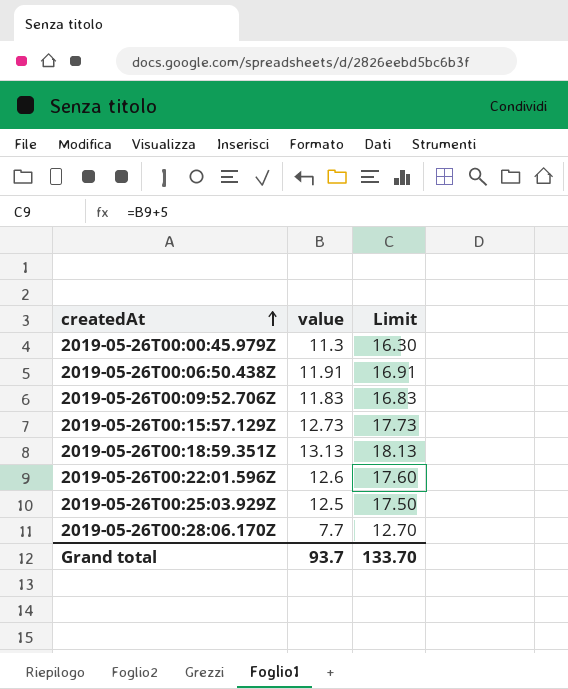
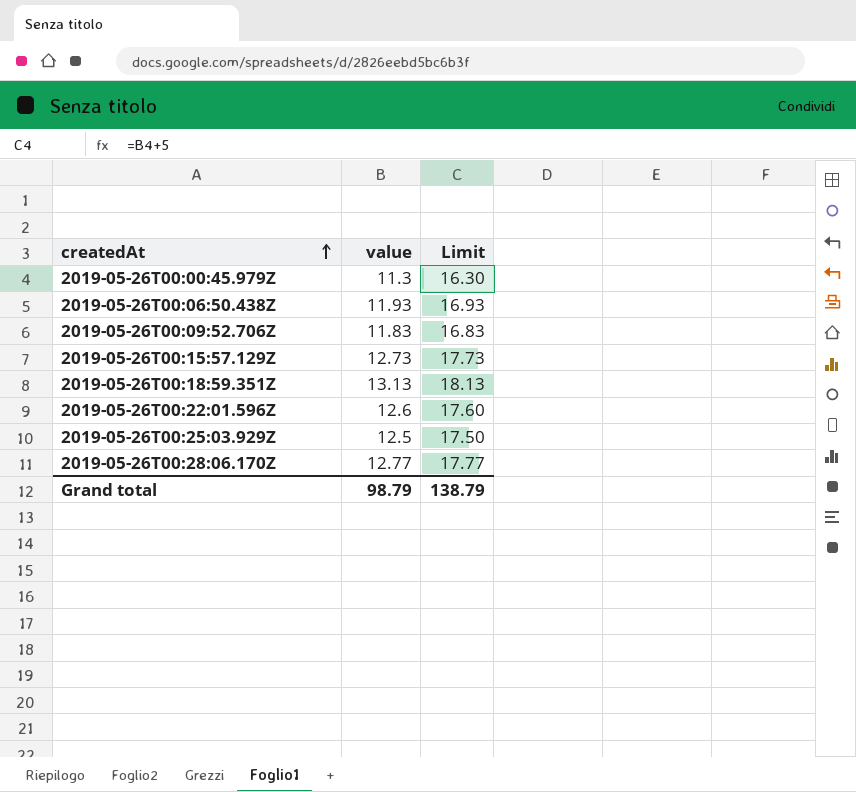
2019-05-26T00:06:50.438Z | value: 11.91 -> 11.93
2019-05-26T00:06:50.438Z | Limit: 16.91 -> 16.93
2019-05-26T00:28:06.170Z | value: 7.7 -> 12.77
2019-05-26T00:28:06.170Z | Limit: 12.70 -> 17.77
Grand total | value: 93.7 -> 98.79
Grand total | Limit: 133.70 -> 138.79

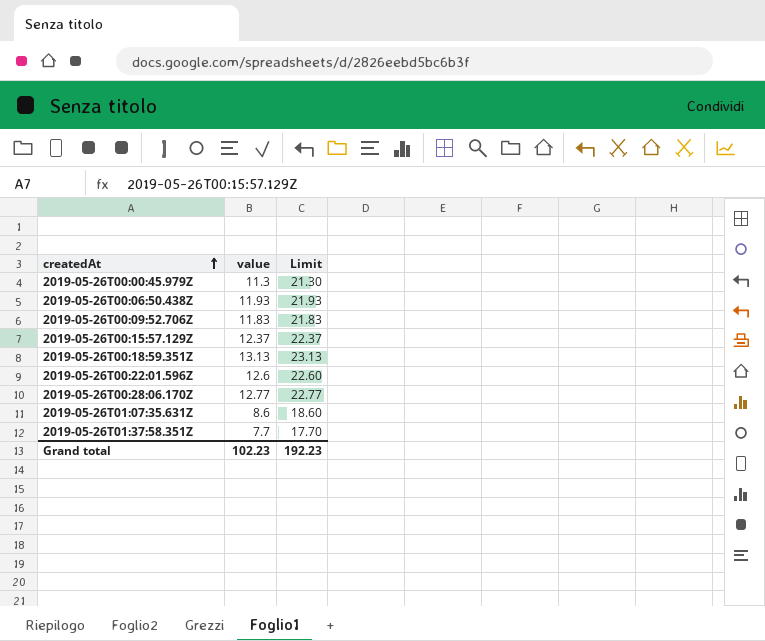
column Limit | formula: [value] + 5 -> [value] + 10
row 2019-05-26T00:25:03.929Z: 12.5 | 17.50 -> none
2019-05-26T00:15:57.129Z | value: 12.73 -> 12.37
row 2019-05-26T01:07:35.631Z: none -> 8.6 | 18.60
row 2019-05-26T01:37:58.351Z: none -> 7.7 | 17.70
Grand total | value: 98.79 -> 102.23
Grand total | Limit: 138.79 -> 192.23

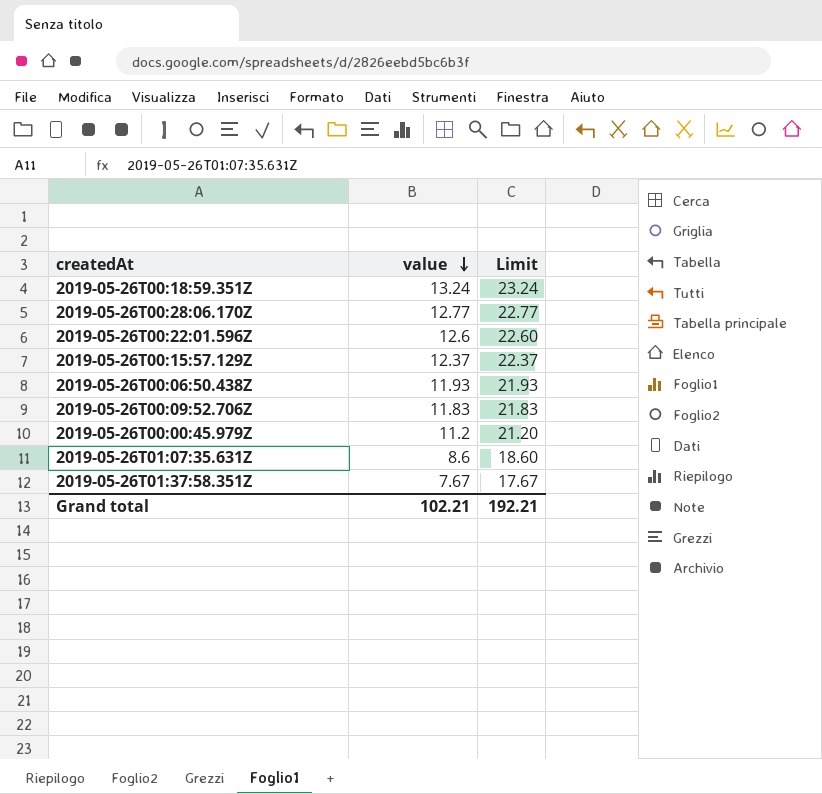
row order: createdAt ascending -> value descending
2019-05-26T00:18:59.351Z | value: 13.13 -> 13.24
2019-05-26T00:18:59.351Z | Limit: 23.13 -> 23.24
2019-05-26T00:00:45.979Z | value: 11.3 -> 11.2
2019-05-26T00:00:45.979Z | Limit: 21.30 -> 21.20
2019-05-26T01:37:58.351Z | value: 7.7 -> 7.67
2019-05-26T01:37:58.351Z | Limit: 17.70 -> 17.67
Grand total | value: 102.23 -> 102.21
Grand total | Limit: 192.23 -> 192.21

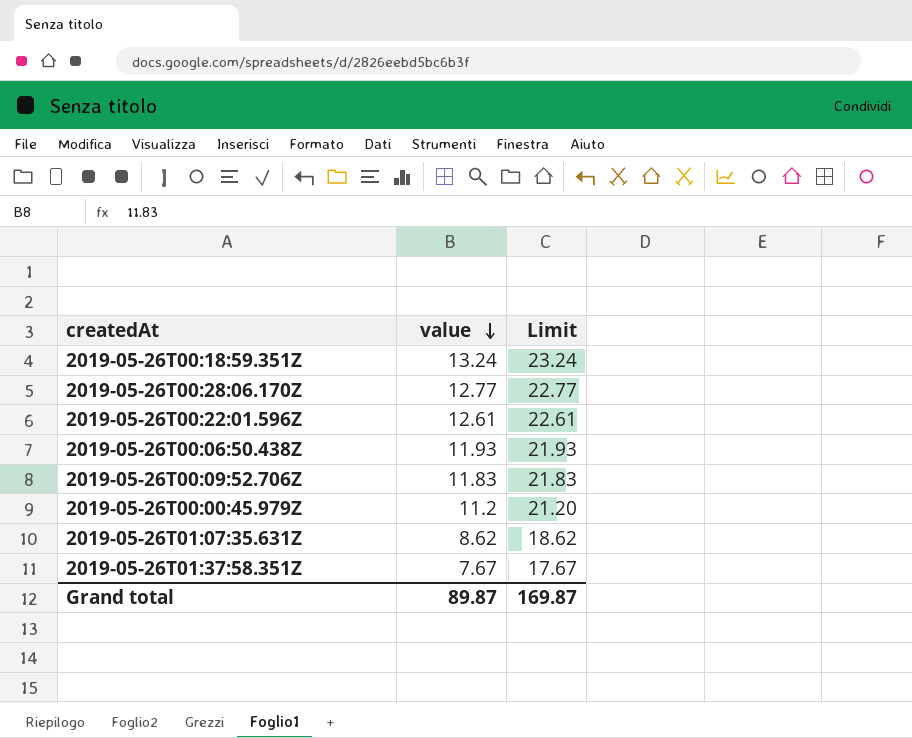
row 2019-05-26T00:15:57.129Z: 12.37 | 22.37 -> none
2019-05-26T00:22:01.596Z | value: 12.6 -> 12.61
2019-05-26T00:22:01.596Z | Limit: 22.60 -> 22.61
2019-05-26T01:07:35.631Z | value: 8.6 -> 8.62
2019-05-26T01:07:35.631Z | Limit: 18.60 -> 18.62
Grand total | value: 102.21 -> 89.87
Grand total | Limit: 192.21 -> 169.87

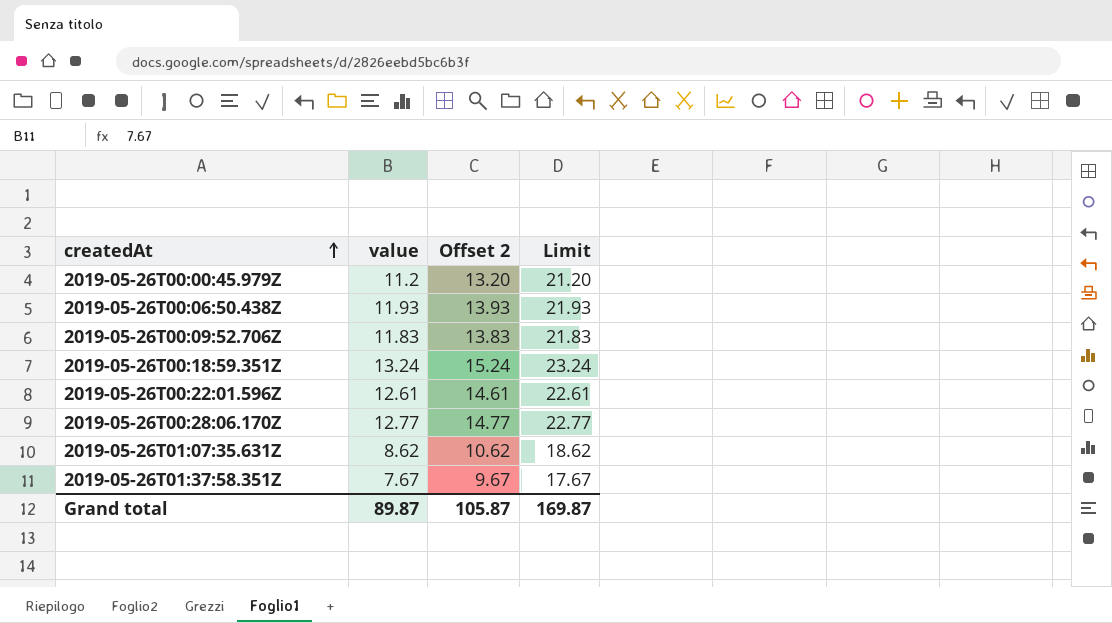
row order: value descending -> createdAt ascending
column Offset 2 | formula: none -> [value] + 2

